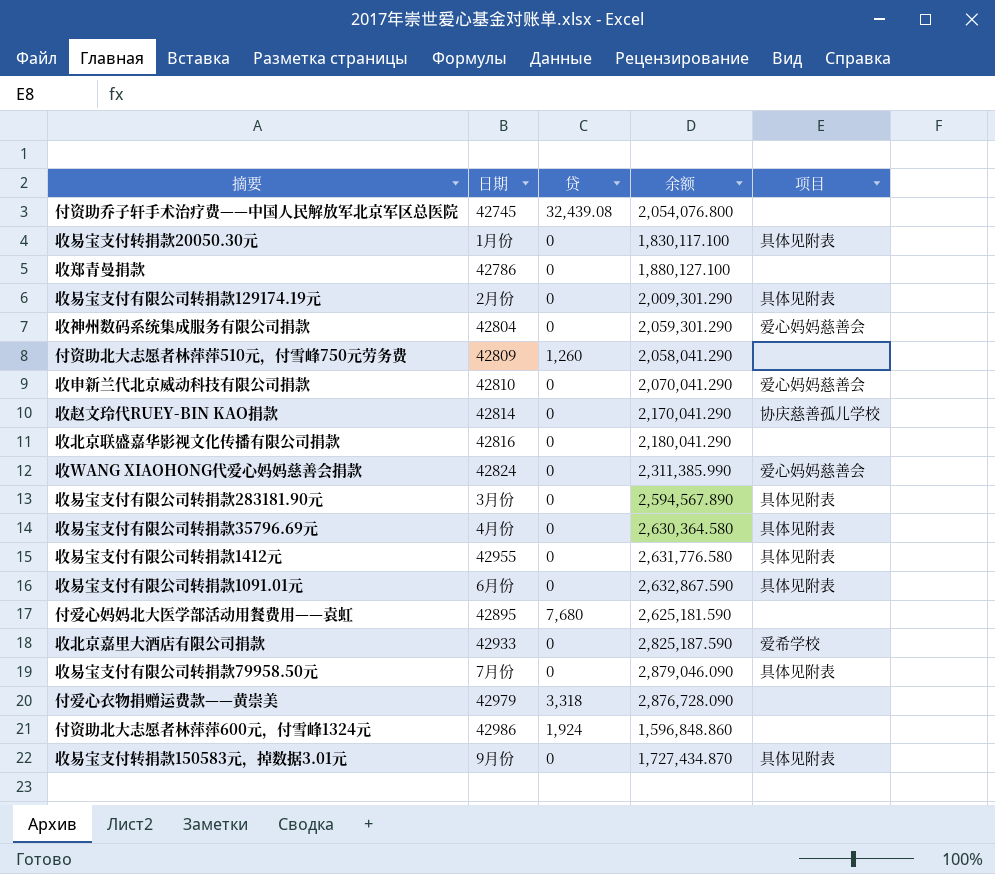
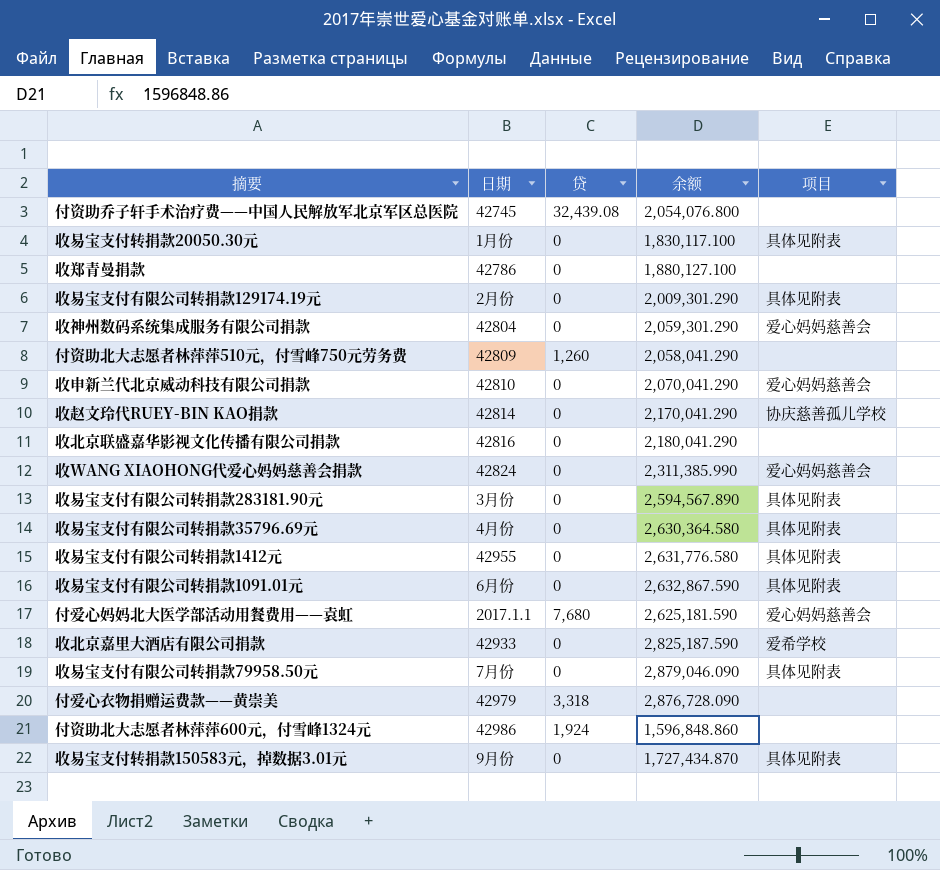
付爱心妈妈北大医学部活动用餐费用——袁虹 | 日期: 42895 -> 2017.1.1
付爱心妈妈北大医学部活动用餐费用——袁虹 | 项目: none -> 爱心妈妈慈善会

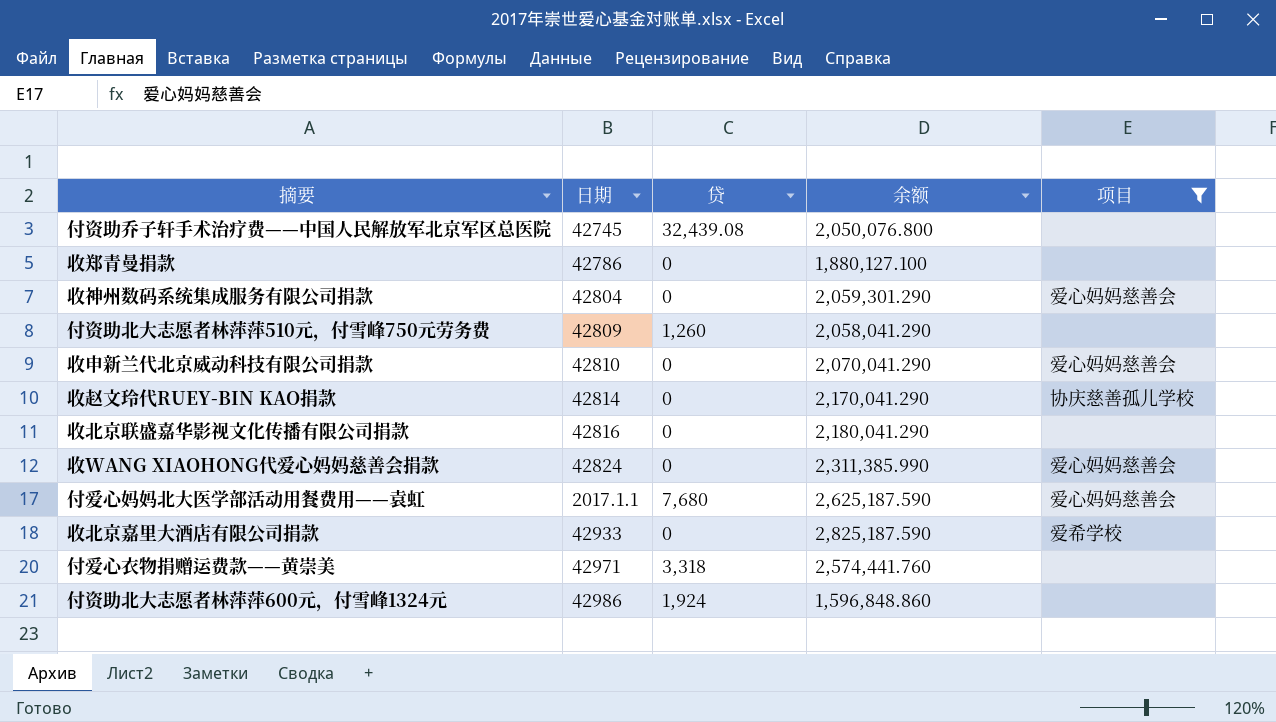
filter: none -> 项目 != 具体见附表
付资助乔子轩手术治疗费——中国人民解放军北京军区总医院 | 余额: 2,054,076.800 -> 2,050,076.800
付爱心妈妈北大医学部活动用餐费用——袁虹 | 余额: 2,625,181.590 -> 2,625,187.590
付爱心衣物捐赠运费款——黄崇美 | 日期: 42979 -> 42971
付爱心衣物捐赠运费款——黄崇美 | 余额: 2,876,728.090 -> 2,574,441.760

